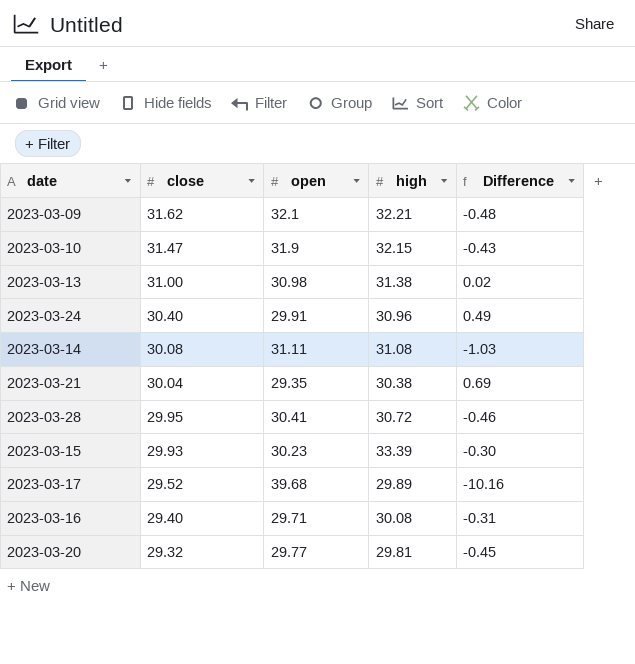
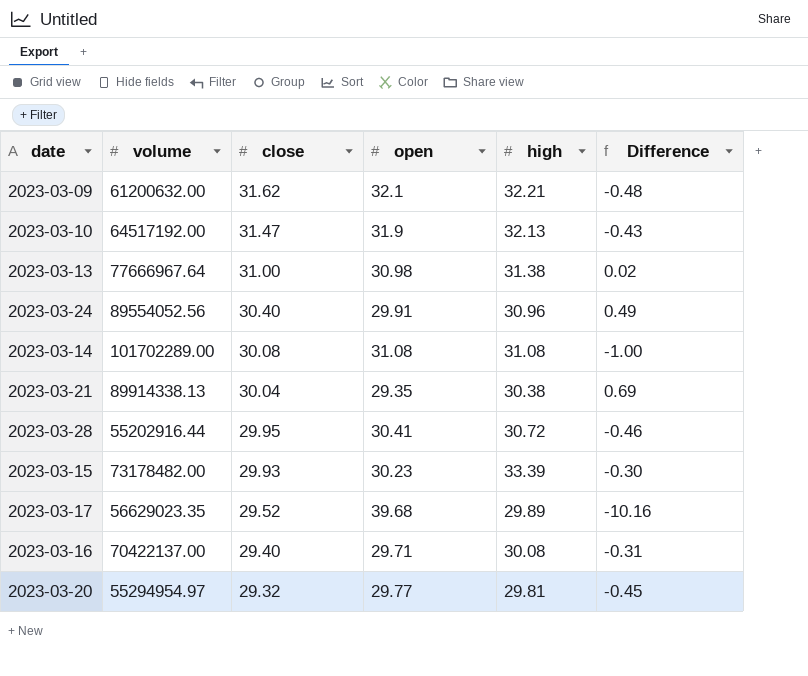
column volume | position: none -> 2
2023-03-10 | high: 32.15 -> 32.13
2023-03-14 | open: 31.11 -> 31.08
2023-03-14 | Difference: -1.03 -> -1.00

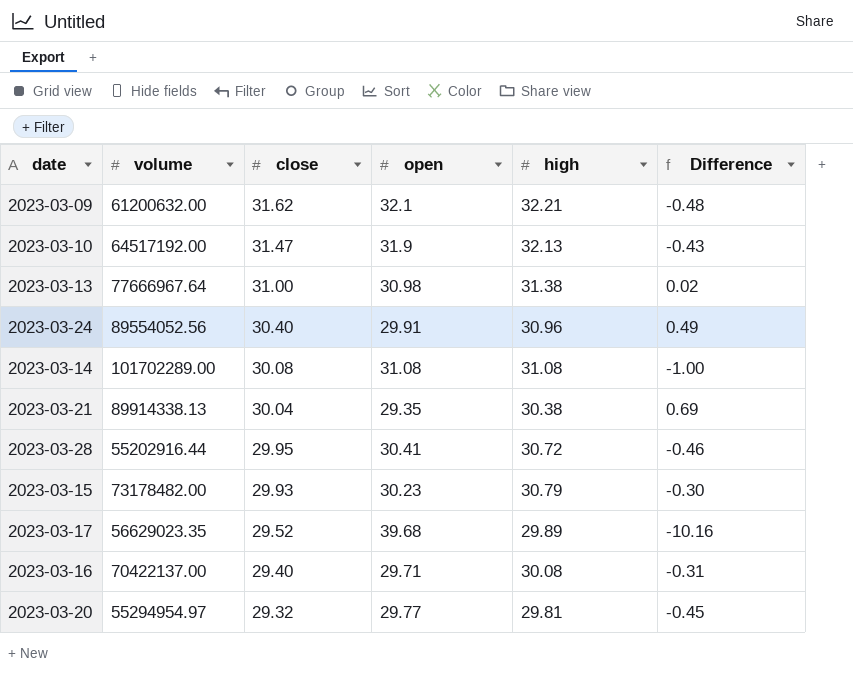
2023-03-15 | high: 33.39 -> 30.79

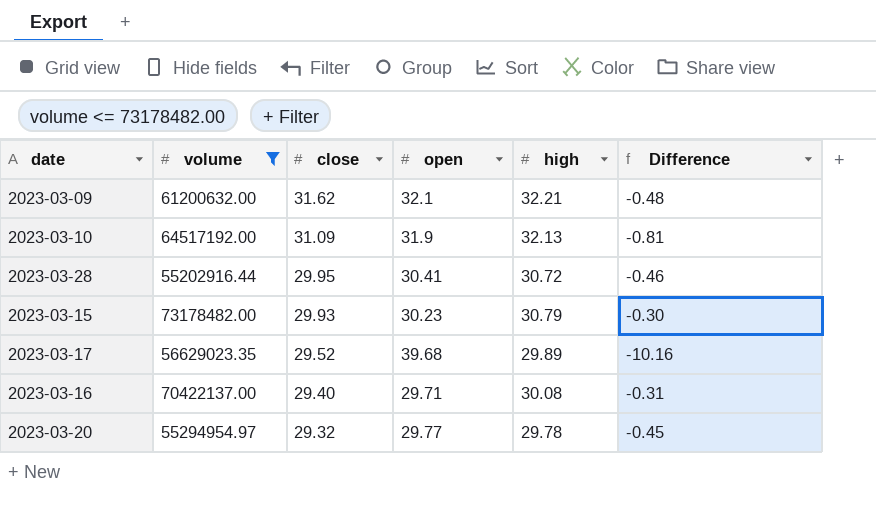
filter: none -> volume <= 73178482.00
2023-03-10 | close: 31.47 -> 31.09
2023-03-10 | Difference: -0.43 -> -0.81
2023-03-20 | high: 29.81 -> 29.78

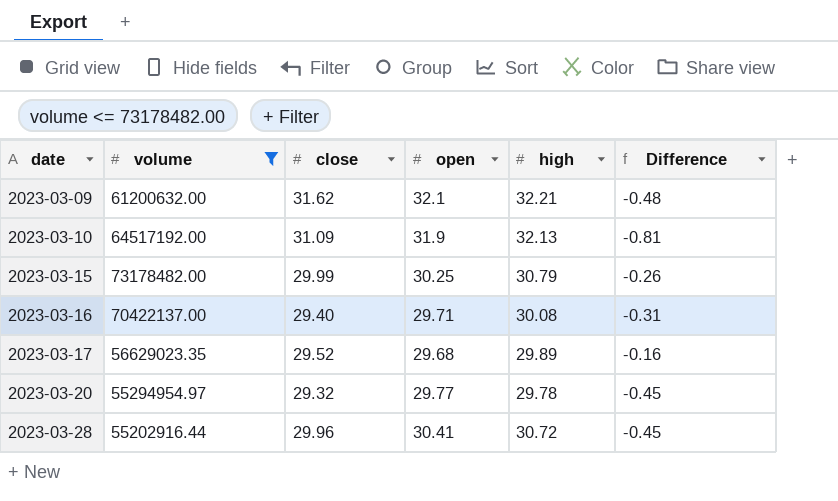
row order: close descending -> date ascending
2023-03-15 | close: 29.93 -> 29.99
2023-03-15 | open: 30.23 -> 30.25
2023-03-15 | Difference: -0.30 -> -0.26
2023-03-17 | open: 39.68 -> 29.68
2023-03-17 | Difference: -10.16 -> -0.16
2023-03-28 | close: 29.95 -> 29.96
2023-03-28 | Difference: -0.46 -> -0.45

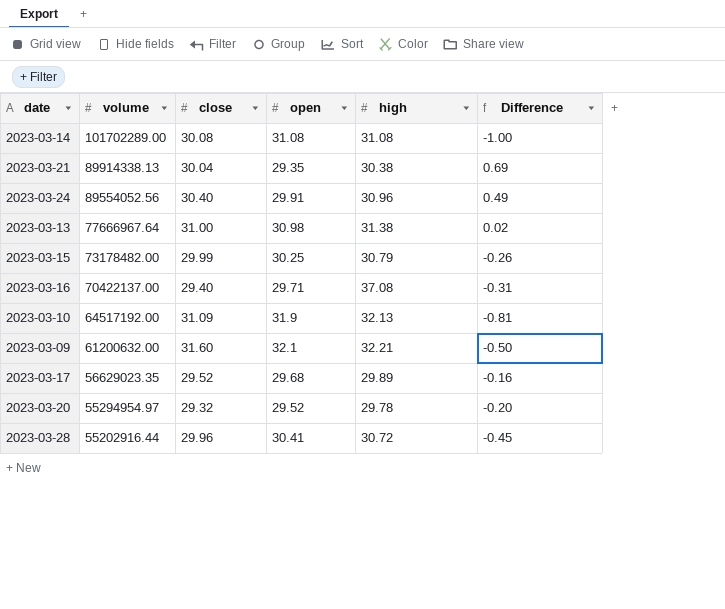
filter: volume <= 73178482.00 -> none
row order: date ascending -> volume descending
2023-03-16 | high: 30.08 -> 37.08
2023-03-09 | close: 31.62 -> 31.60
2023-03-09 | Difference: -0.48 -> -0.50
2023-03-20 | open: 29.77 -> 29.52
2023-03-20 | Difference: -0.45 -> -0.20

